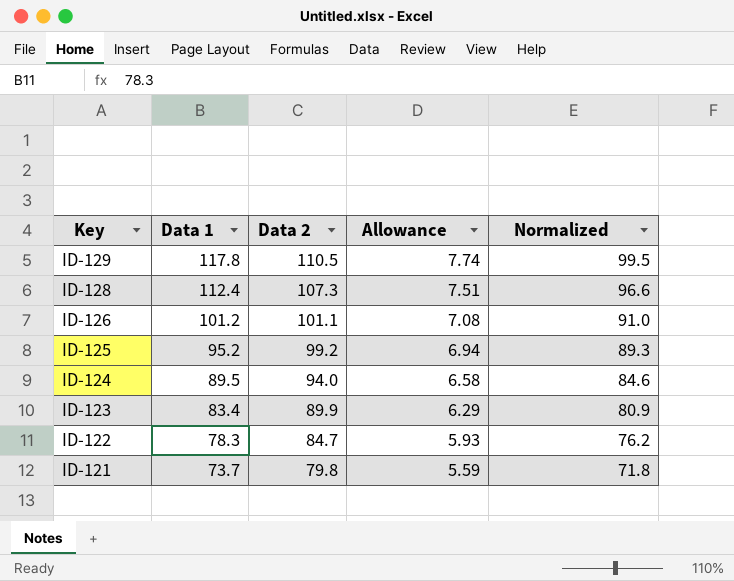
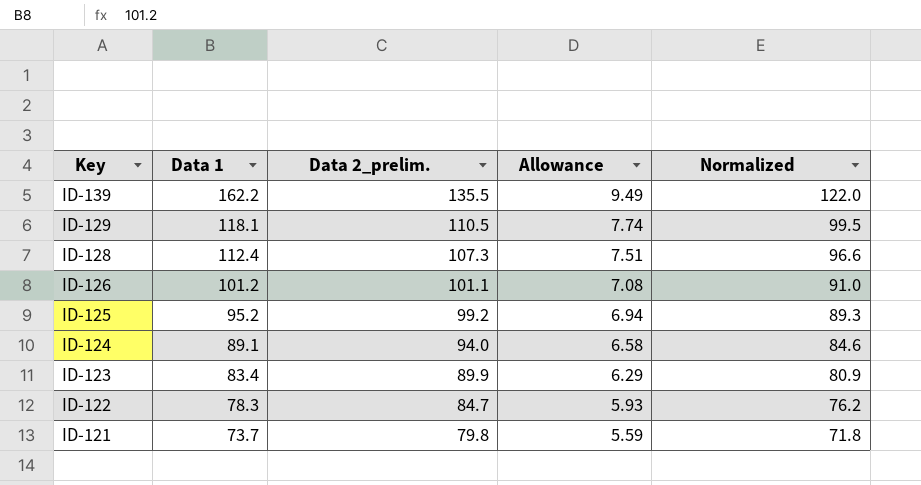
column name: Data 2 -> Data 2_prelim.
row ID-139: none -> 162.2 | 135.5 | 9.49 | 122.0
ID-129 | Data 1: 117.8 -> 118.1
ID-124 | Data 1: 89.5 -> 89.1

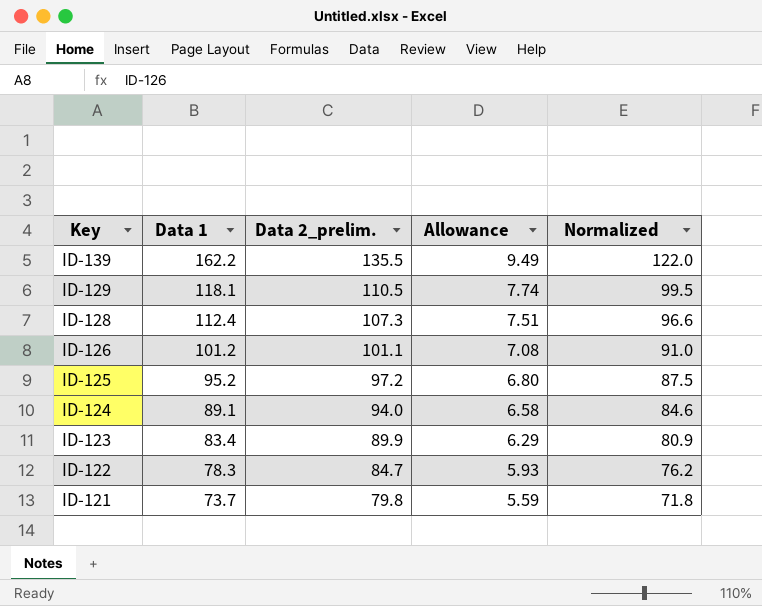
ID-125 | Data 2_prelim.: 99.2 -> 97.2
ID-125 | Allowance: 6.94 -> 6.80
ID-125 | Normalized: 89.3 -> 87.5

